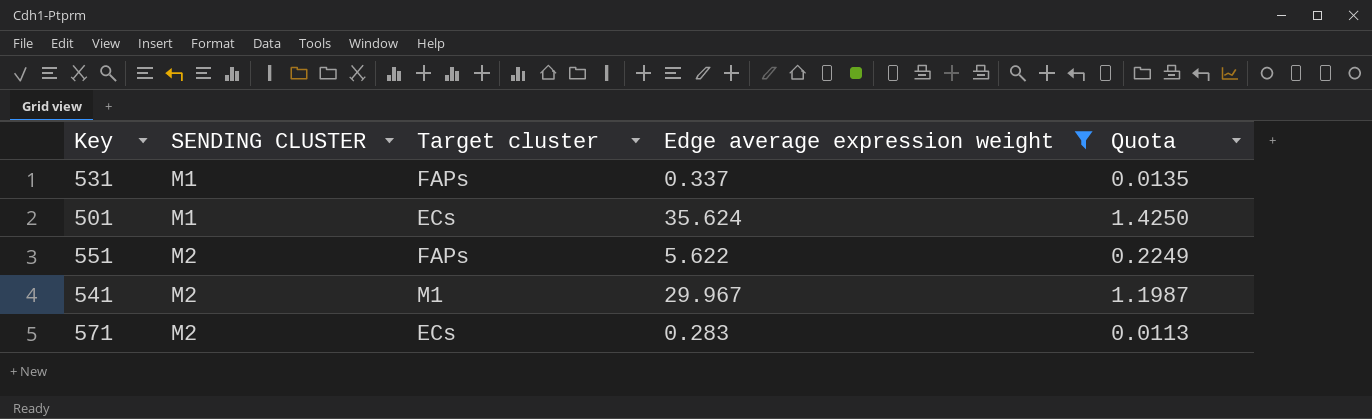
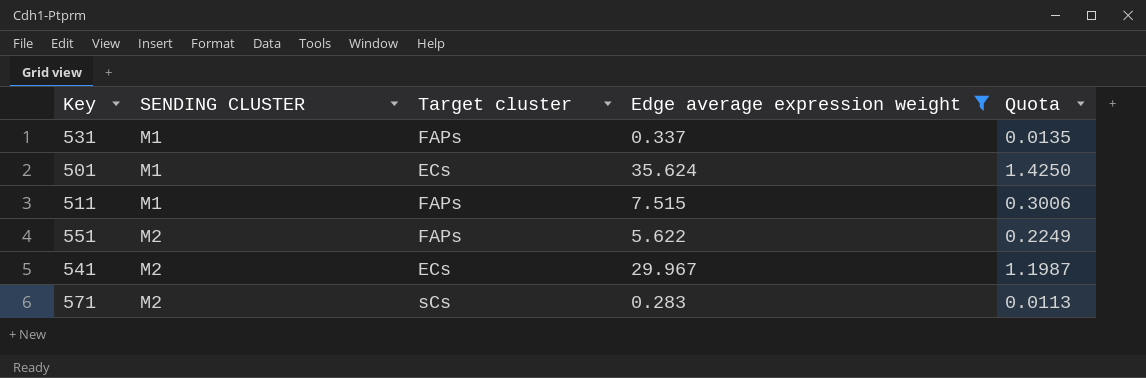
row 511: none -> M1 | FAPs | 7.515 | 0.3006
541 | Target cluster: M1 -> ECs
571 | Target cluster: ECs -> sCs

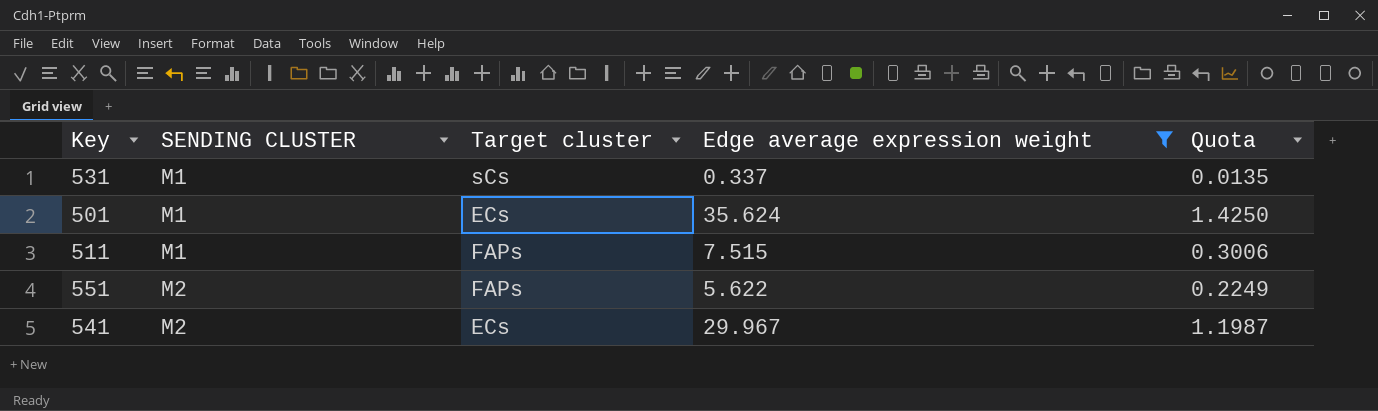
row 571: M2 | sCs | 0.283 | 0.0113 -> none
531 | Target cluster: FAPs -> sCs

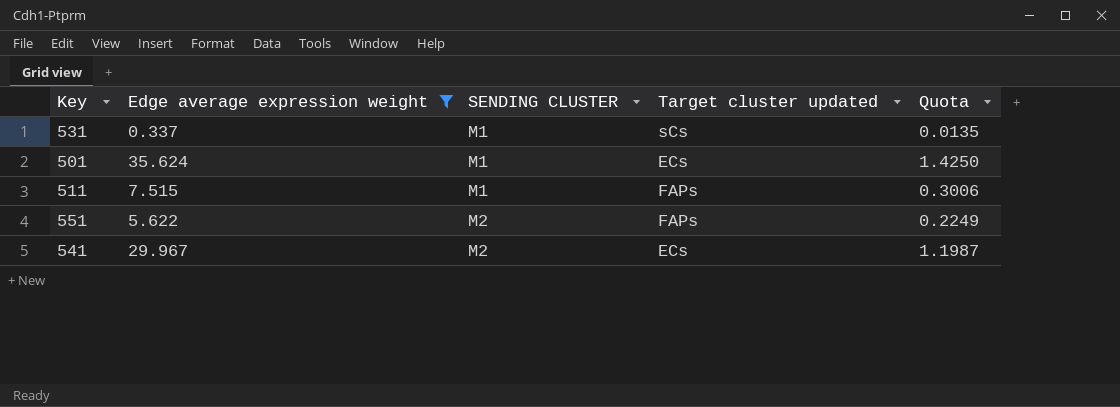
column Edge average expression weight | position: 4 -> 2
column name: Target cluster -> Target cluster updated

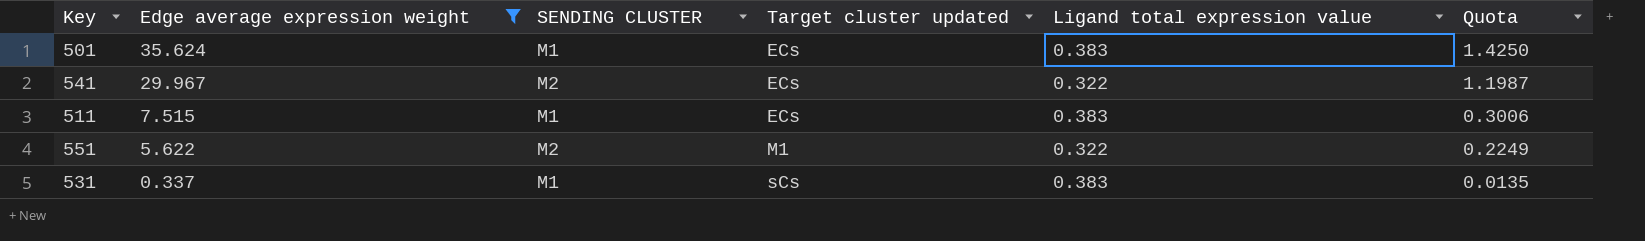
row order: SENDING CLUSTER ascending -> Edge average expression weight descending
column Ligand total expression value | position: none -> 5
511 | Target cluster updated: FAPs -> ECs
551 | Target cluster updated: FAPs -> M1

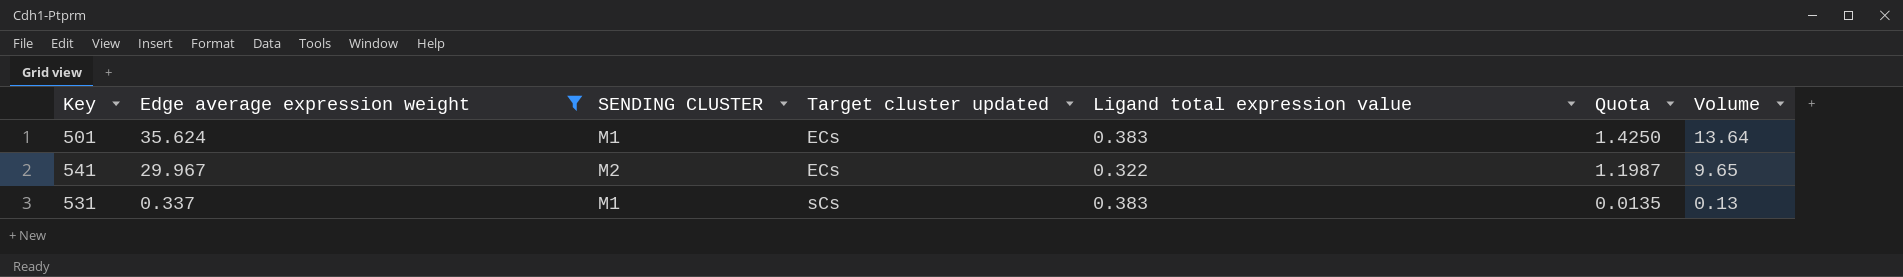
column Volume | formula: none -> [Edge average expression weight] * [Ligand total expression value]
row 511: 7.515 | M1 | ECs | 0.383 | 0.3006 -> none
row 551: 5.622 | M2 | M1 | 0.322 | 0.2249 -> none

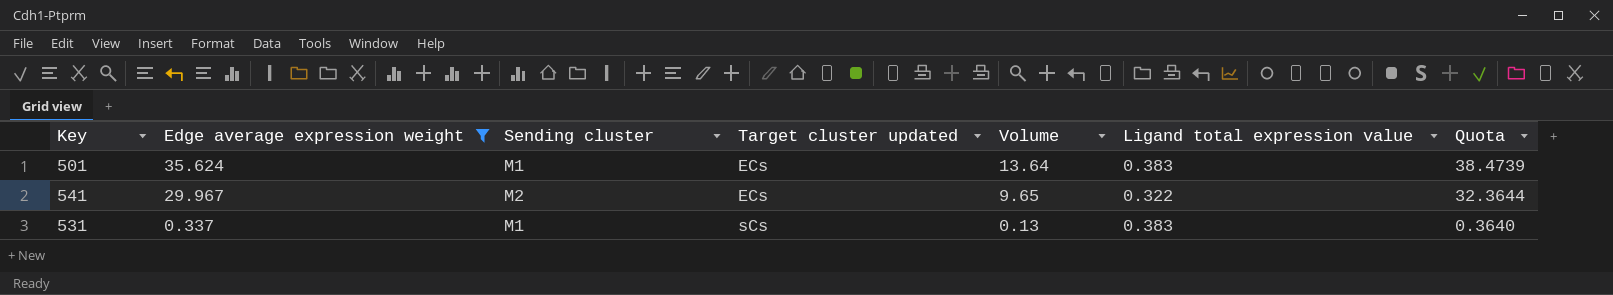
column name: SENDING CLUSTER -> Sending cluster
column Volume | position: 7 -> 5
column Quota | formula: [Edge average expression weight] * 0.04 -> [Edge average expression weight] * 1.08

